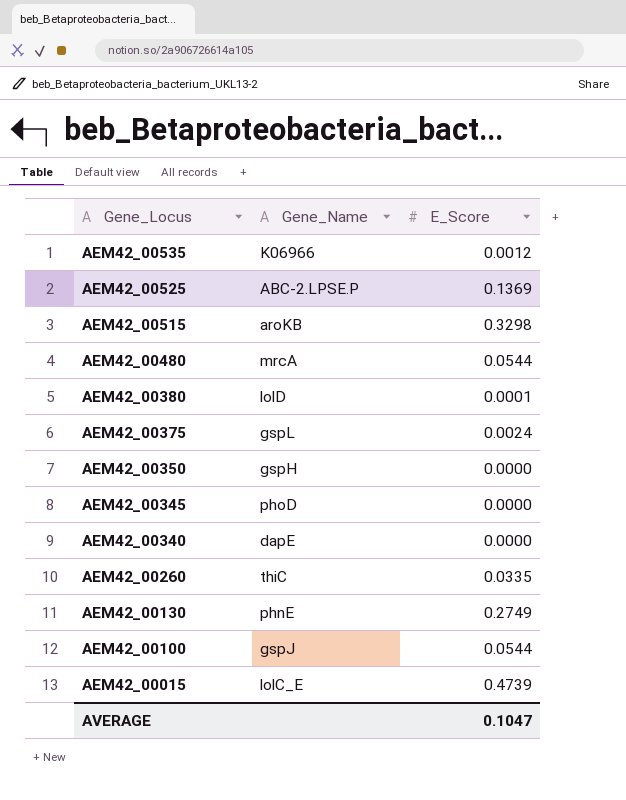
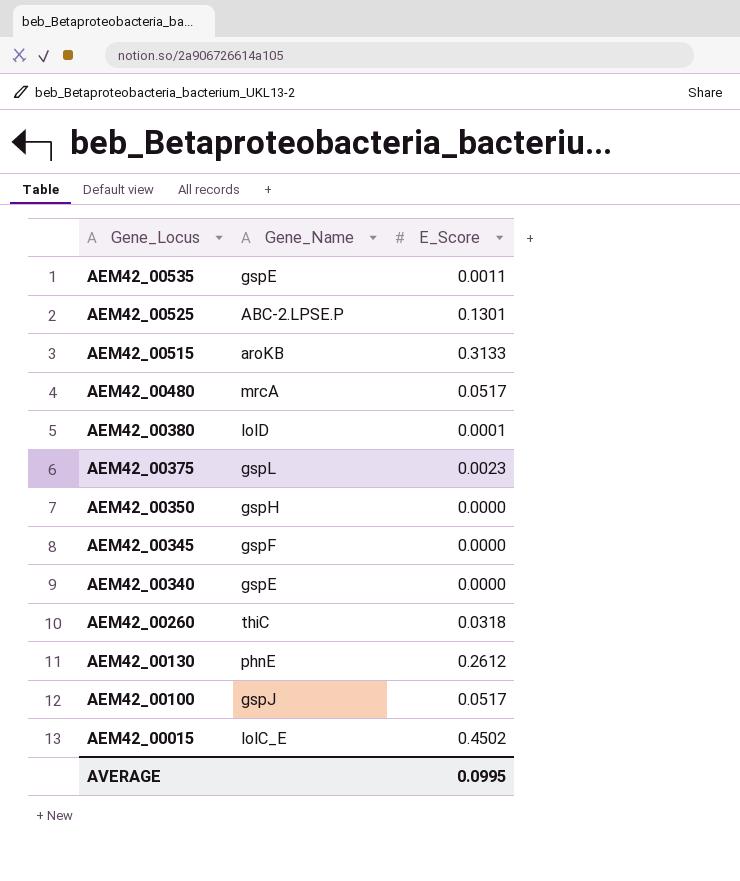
AEM42_00535 | Gene_Name: K06966 -> gspE
AEM42_00535 | E_Score: 0.0012 -> 0.0011
AEM42_00525 | E_Score: 0.1369 -> 0.1301
AEM42_00515 | E_Score: 0.3298 -> 0.3133
AEM42_00480 | E_Score: 0.0544 -> 0.0517
AEM42_00375 | E_Score: 0.0024 -> 0.0023
AEM42_00345 | Gene_Name: phoD -> gspF
AEM42_00340 | Gene_Name: dapE -> gspE
AEM42_00260 | E_Score: 0.0335 -> 0.0318
AEM42_00130 | E_Score: 0.2749 -> 0.2612
AEM42_00100 | E_Score: 0.0544 -> 0.0517
AEM42_00015 | E_Score: 0.4739 -> 0.4502
AVERAGE | E_Score: 0.1047 -> 0.0995

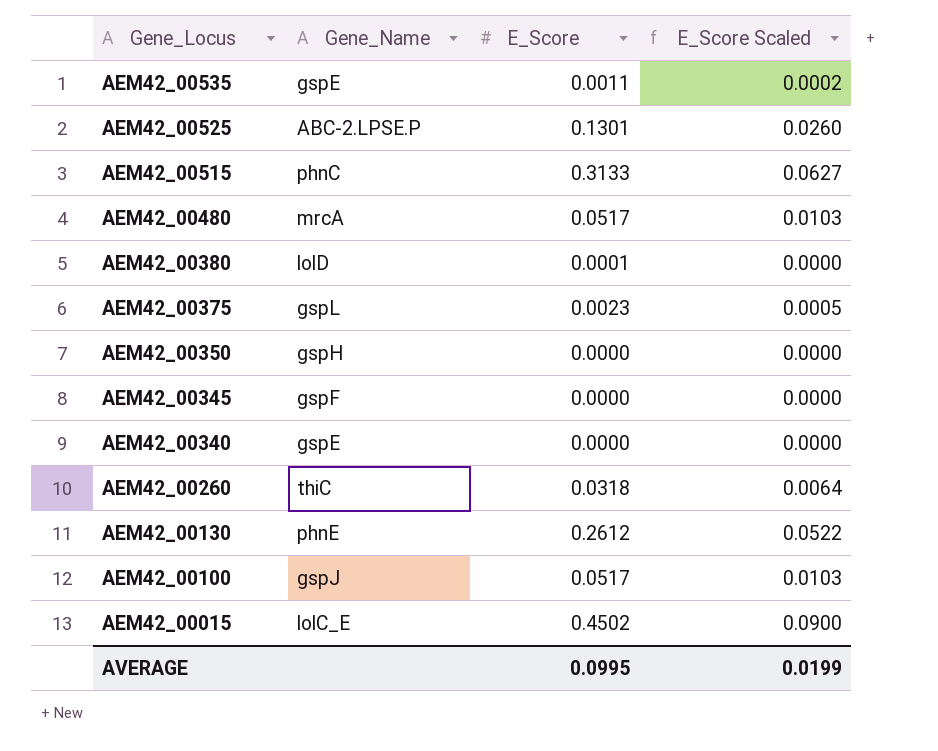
column E_Score Scaled | formula: none -> [E_Score] * 0.2
AEM42_00515 | Gene_Name: aroKB -> phnC

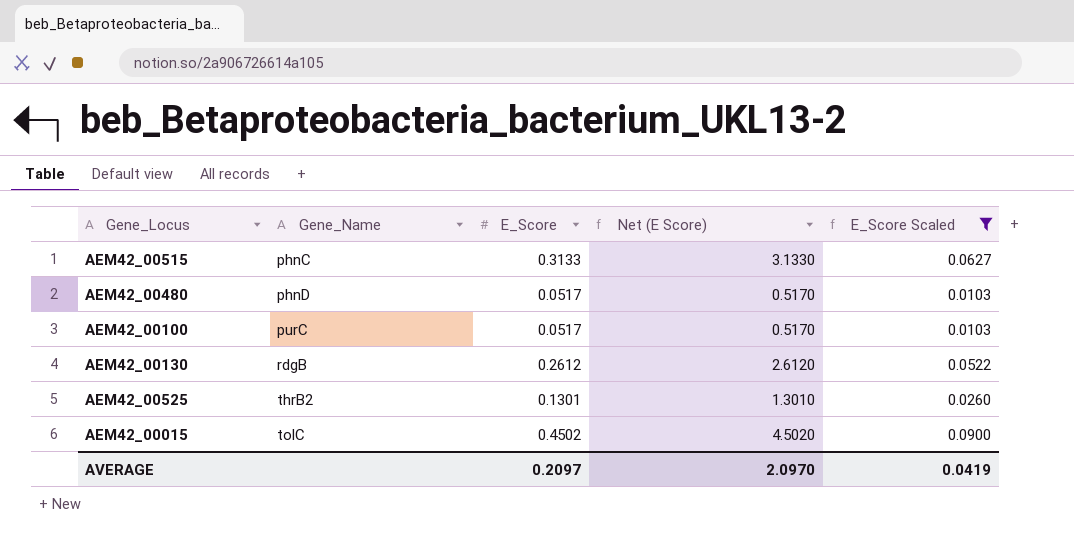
filter: none -> E_Score Scaled >= 0.0103
row order: Gene_Locus descending -> Gene_Name ascending
column Net (E Score) | formula: none -> [E_Score] * 10
AEM42_00480 | Gene_Name: mrcA -> phnD
AEM42_00100 | Gene_Name: gspJ -> purC
AEM42_00130 | Gene_Name: phnE -> rdgB
AEM42_00525 | Gene_Name: ABC-2.LPSE.P -> thrB2
AEM42_00015 | Gene_Name: lolC_E -> tolC
AVERAGE | E_Score: 0.0995 -> 0.2097
AVERAGE | E_Score Scaled: 0.0199 -> 0.0419

